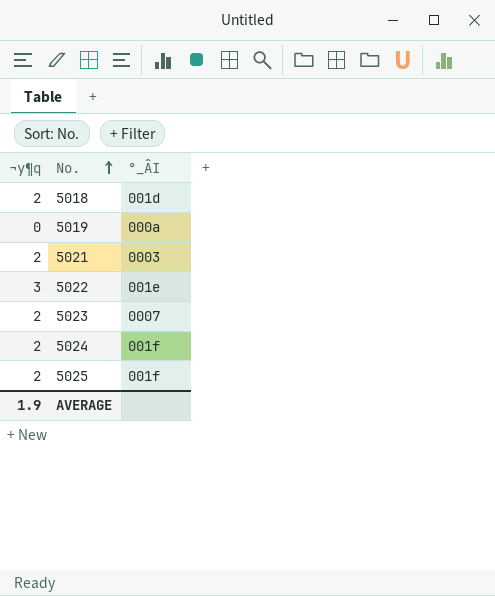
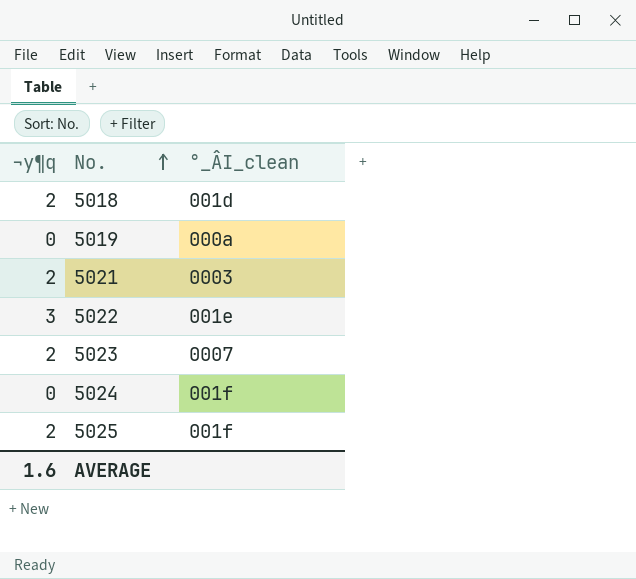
column name: °_ÂI -> °_ÂI_clean
5024 | ¬y¶q: 2 -> 0
AVERAGE | ¬y¶q: 1.9 -> 1.6

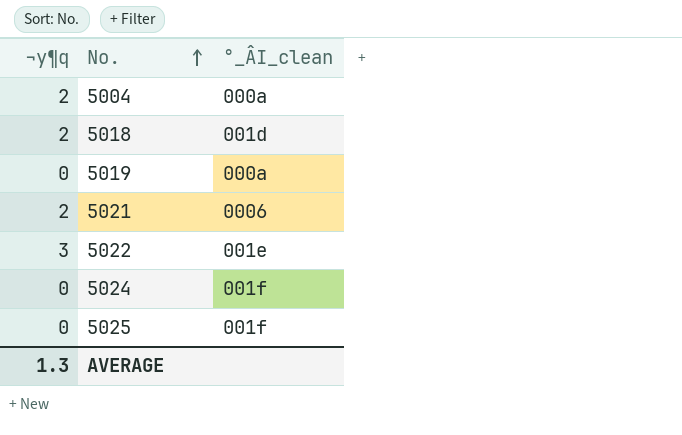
row 5023: 2 | 0007 -> none
row 5004: none -> 2 | 000a
5021 | °_ÂI_clean: 0003 -> 0006
5025 | ¬y¶q: 2 -> 0
AVERAGE | ¬y¶q: 1.6 -> 1.3

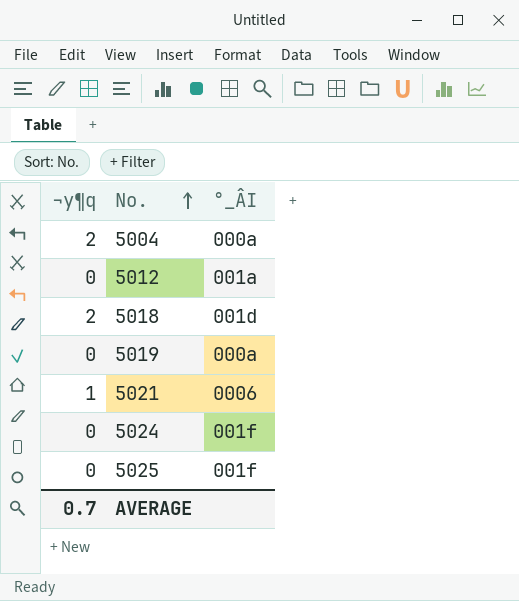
column name: °_ÂI_clean -> °_ÂI
row 5022: 3 | 001e -> none
row 5012: none -> 0 | 001a
5021 | ¬y¶q: 2 -> 1
AVERAGE | ¬y¶q: 1.3 -> 0.7

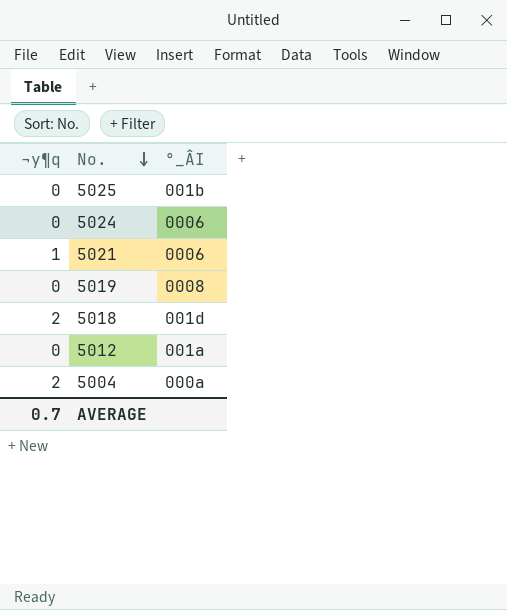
row order: No. ascending -> No. descending
5025 | °_ÂI: 001f -> 001b
5024 | °_ÂI: 001f -> 0006
5019 | °_ÂI: 000a -> 0008

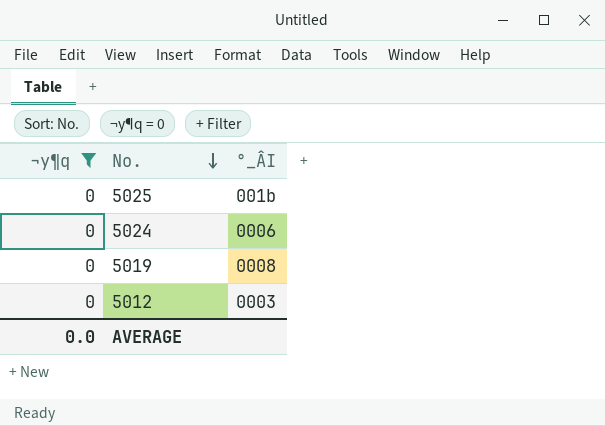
filter: none -> ¬y¶q = 0
5012 | °_ÂI: 001a -> 0003
AVERAGE | ¬y¶q: 0.7 -> 0.0

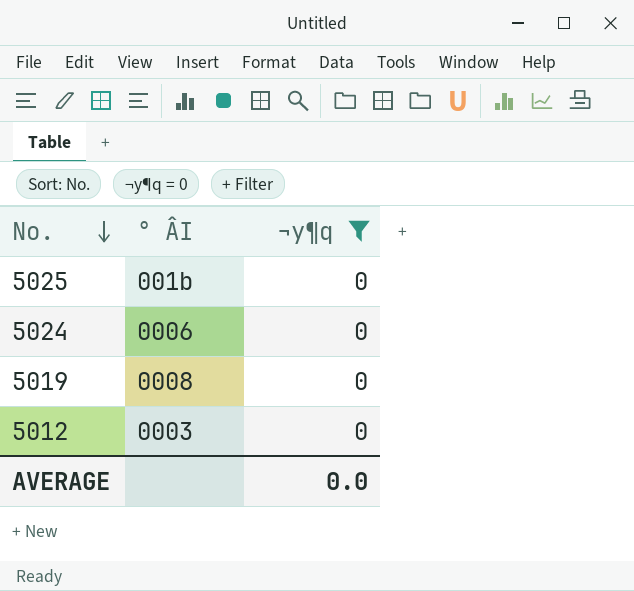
column name: °_ÂI -> ° ÂI
column ¬y¶q | position: 1 -> 3

